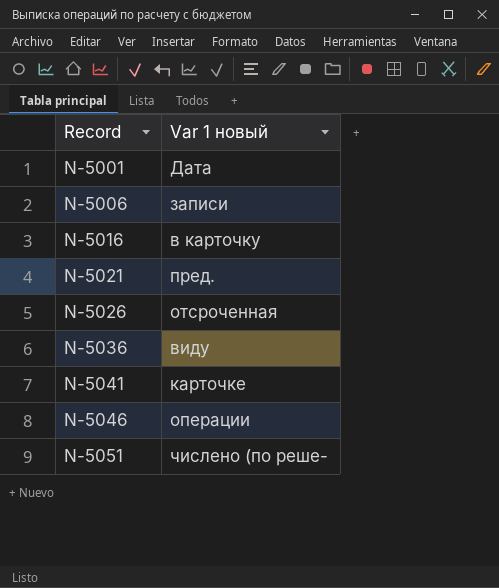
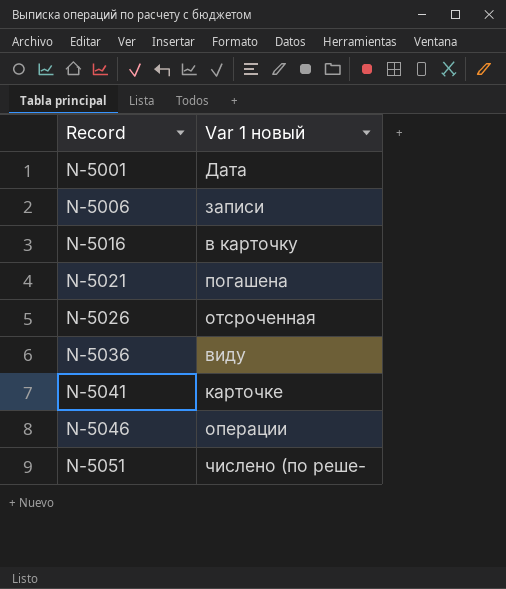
N-5021 | Var 1 новый: пред. -> погашена

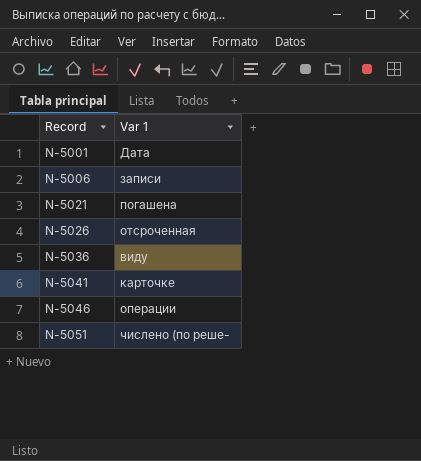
column name: Var 1 новый -> Var 1
row N-5016: в карточку -> none

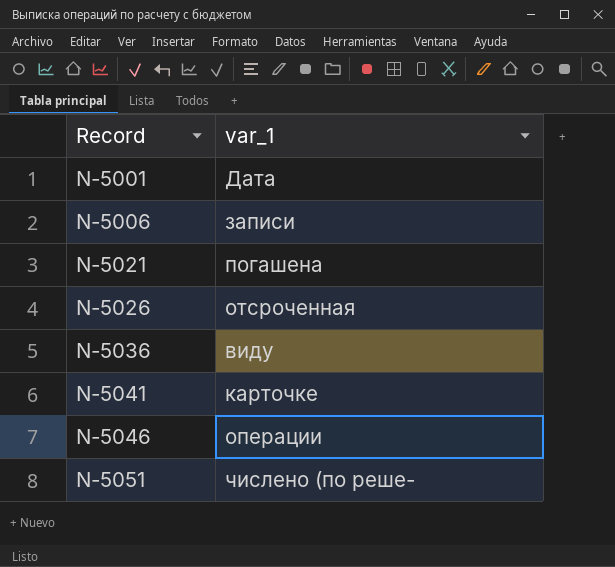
column name: Var 1 -> var_1

